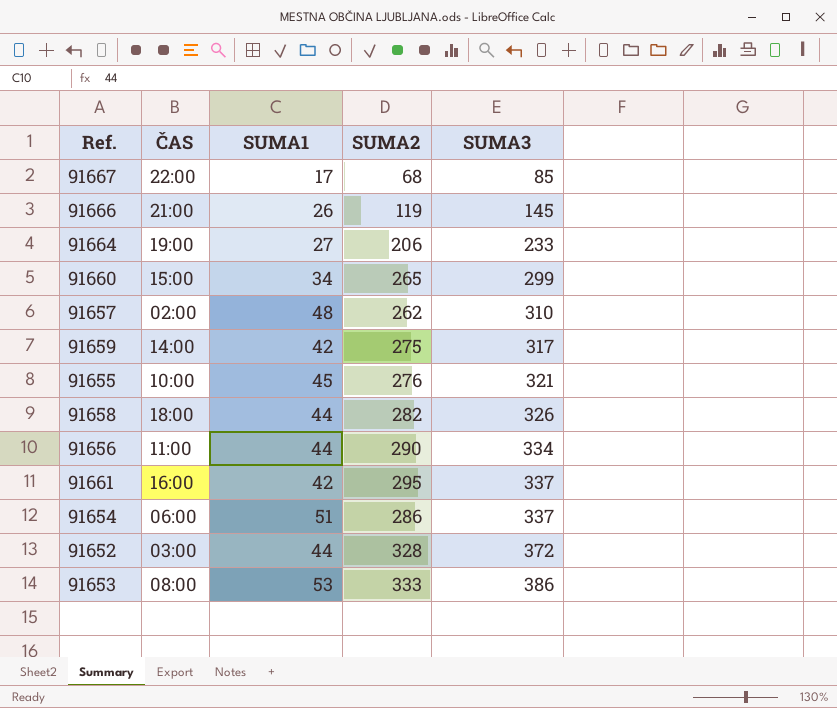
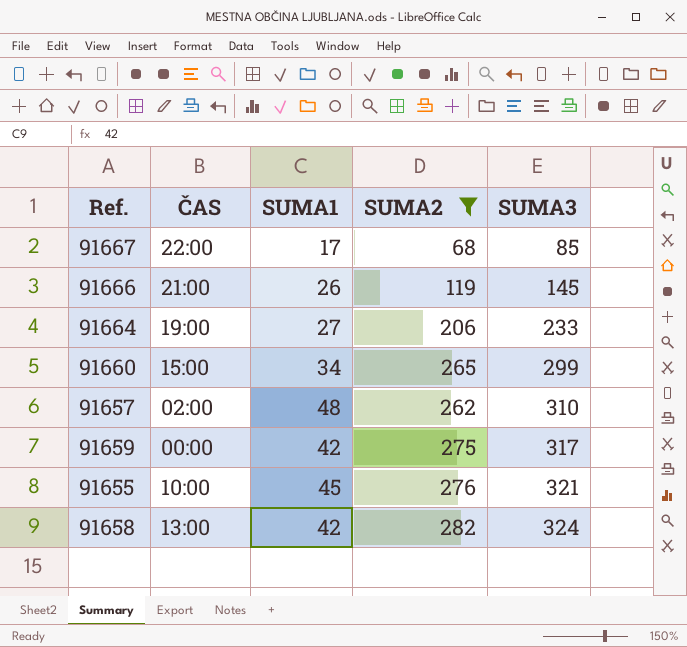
filter: none -> SUMA2 <= 282
91659 | ČAS: 14:00 -> 00:00
91658 | ČAS: 18:00 -> 13:00
91658 | SUMA1: 44 -> 42
91658 | SUMA3: 326 -> 324

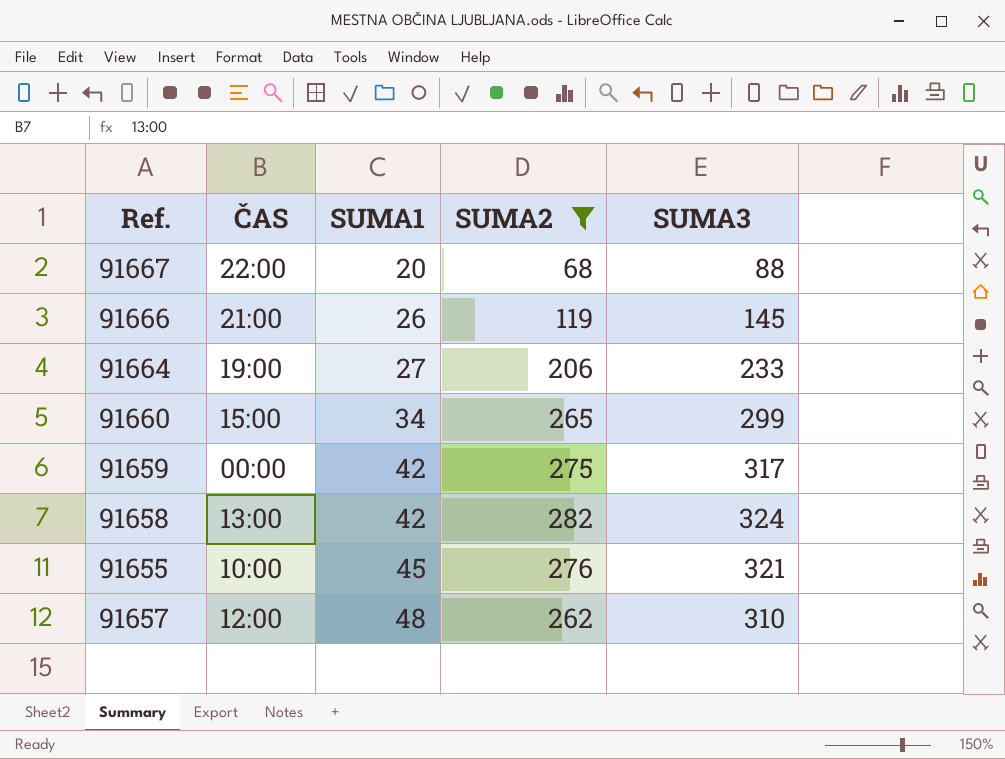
row order: SUMA3 ascending -> SUMA1 ascending
91667 | SUMA1: 17 -> 20
91667 | SUMA3: 85 -> 88
91657 | ČAS: 02:00 -> 12:00

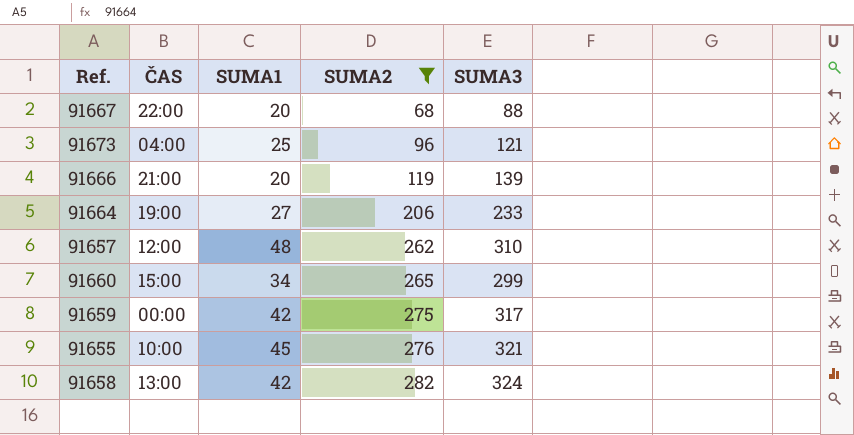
row order: SUMA1 ascending -> SUMA2 ascending
row 91673: none -> 04:00 | 25 | 96 | 121
91666 | SUMA1: 26 -> 20
91666 | SUMA3: 145 -> 139

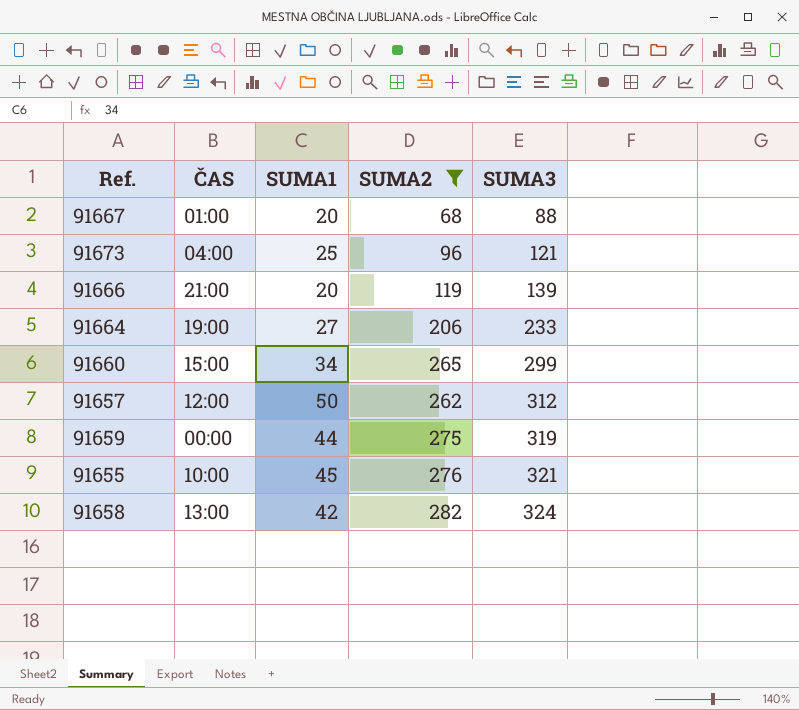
row order: SUMA2 ascending -> SUMA3 ascending
91667 | ČAS: 22:00 -> 01:00
91657 | SUMA1: 48 -> 50
91657 | SUMA3: 310 -> 312
91659 | SUMA1: 42 -> 44
91659 | SUMA3: 317 -> 319

